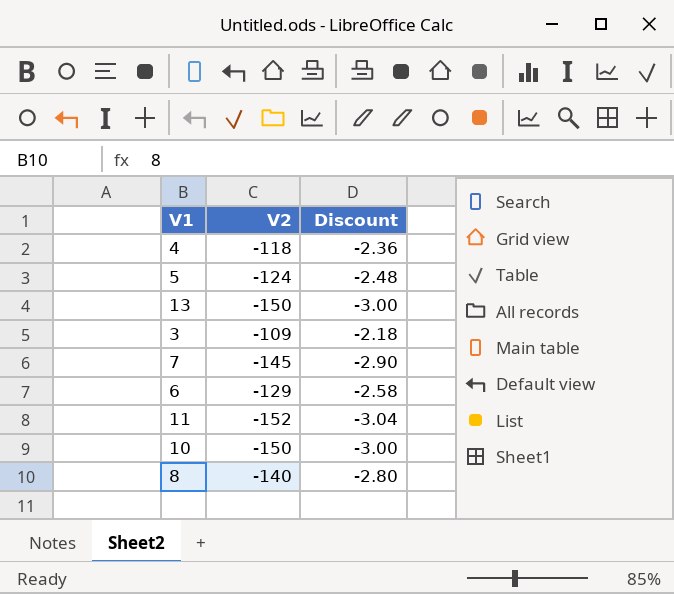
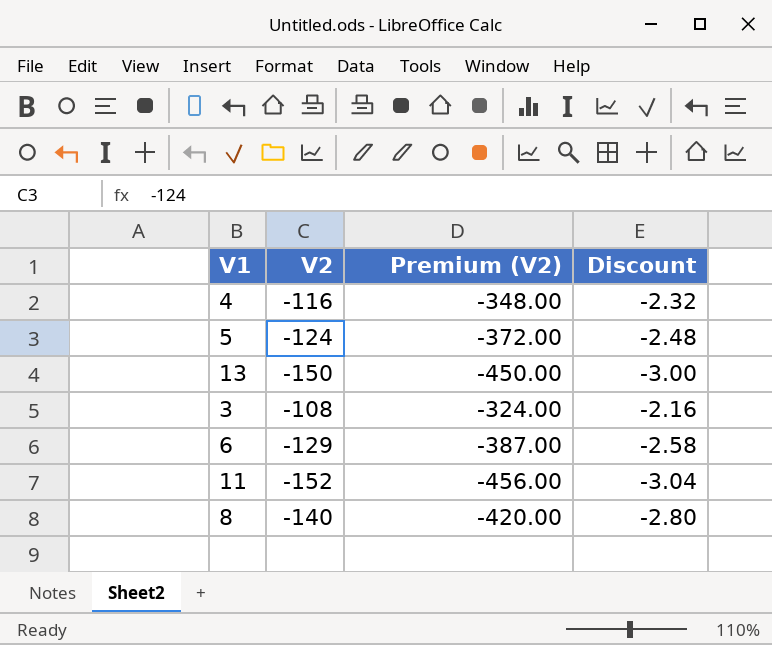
column Premium (V2) | formula: none -> [V2] * 3
row 7: -145 | -2.90 -> none
row 10: -150 | -3.00 -> none
4 | V2: -118 -> -116
4 | Discount: -2.36 -> -2.32
3 | V2: -109 -> -108
3 | Discount: -2.18 -> -2.16

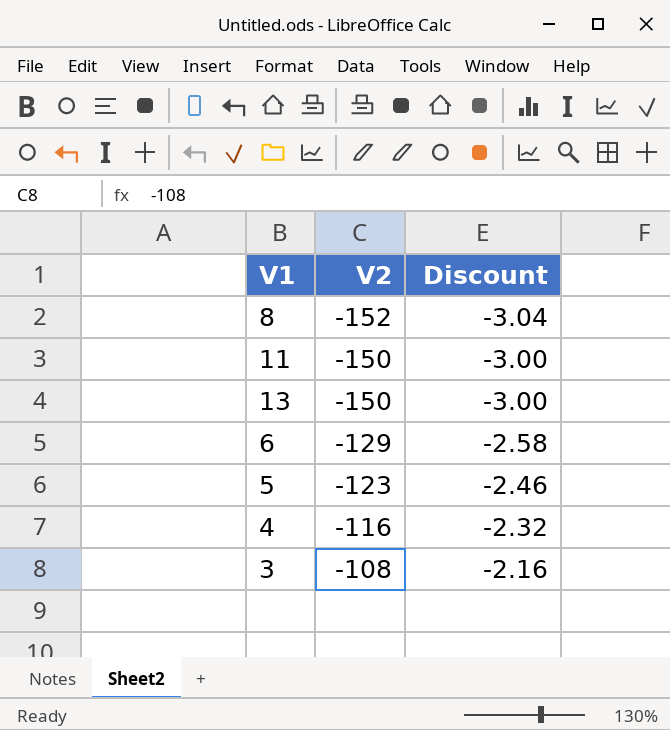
row order: none -> V2 ascending
column Premium (V2) | formula: [V2] * 3 -> none
8 | V2: -140 -> -152
8 | Discount: -2.80 -> -3.04
11 | V2: -152 -> -150
11 | Discount: -3.04 -> -3.00
5 | V2: -124 -> -123
5 | Discount: -2.48 -> -2.46

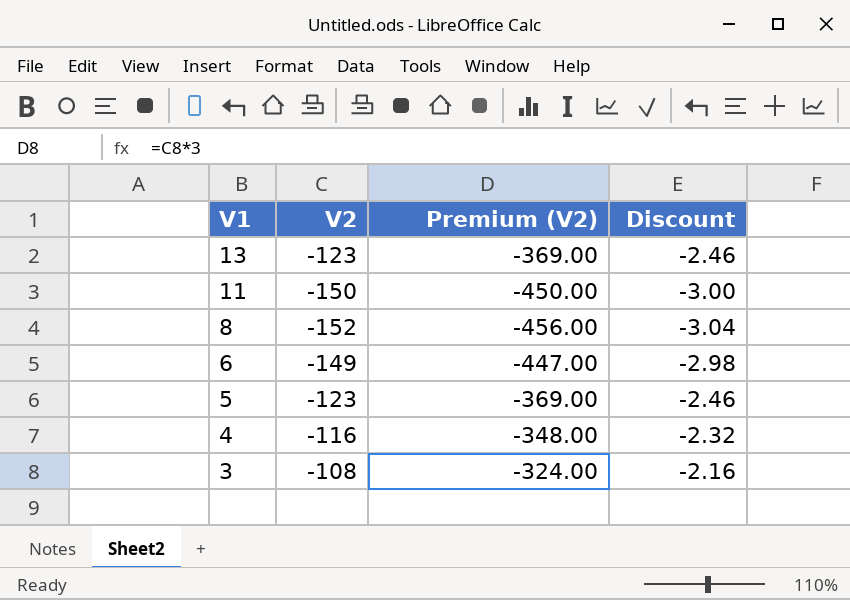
row order: V2 ascending -> V1 descending
column Premium (V2) | formula: none -> [V2] * 3
13 | V2: -150 -> -123
13 | Discount: -3.00 -> -2.46
6 | V2: -129 -> -149
6 | Discount: -2.58 -> -2.98

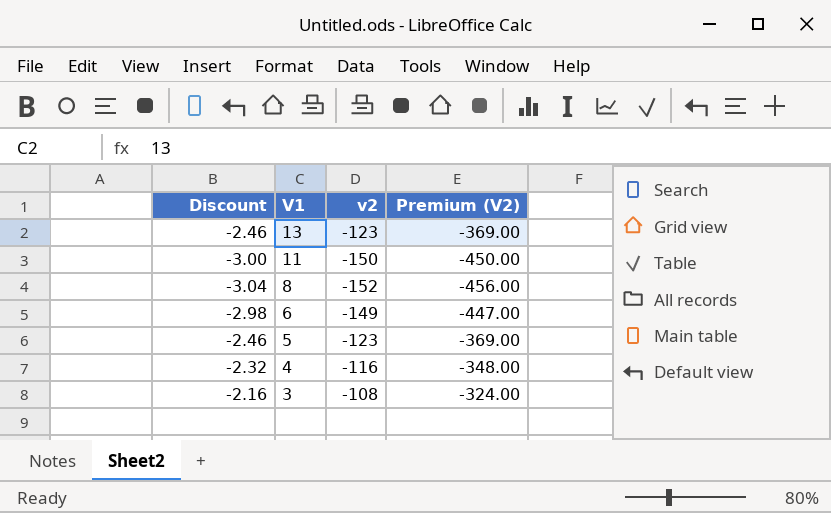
column Discount | position: 4 -> 1
column name: V2 -> v2

